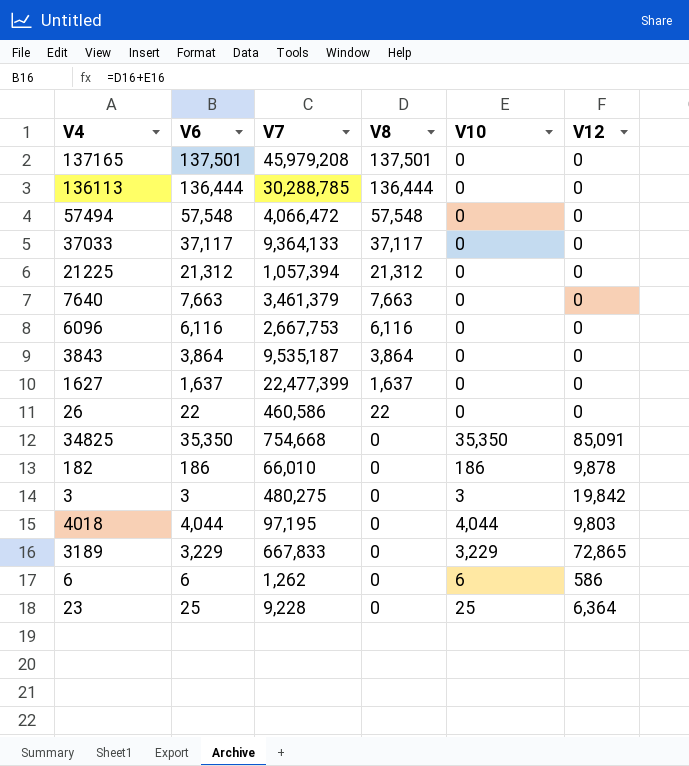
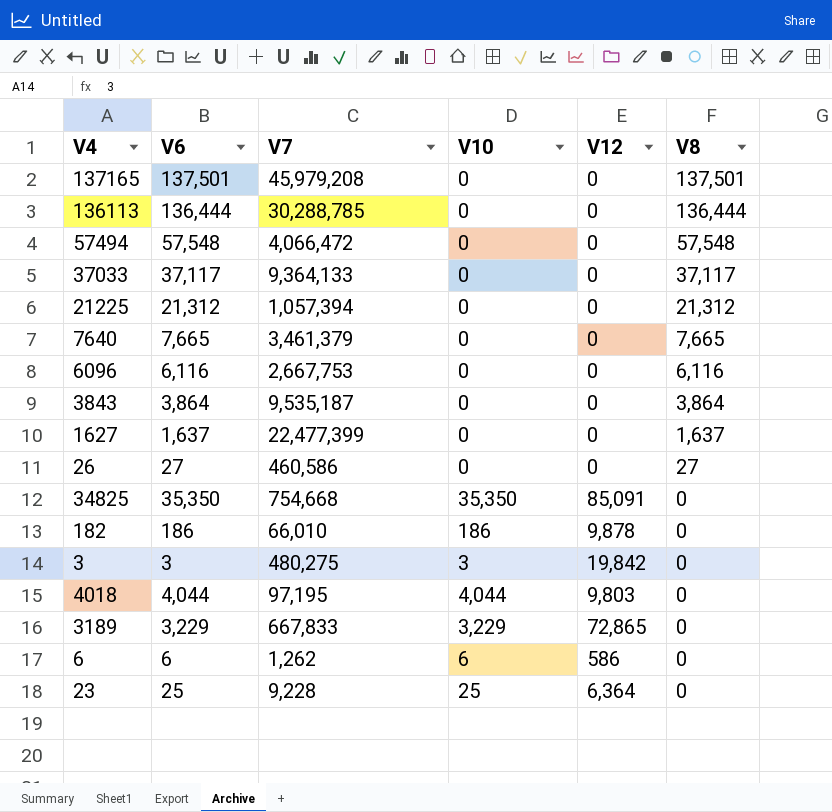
column V8 | position: 4 -> 6
7640 | V6: 7,663 -> 7,665
7640 | V8: 7,663 -> 7,665
26 | V6: 22 -> 27
26 | V8: 22 -> 27

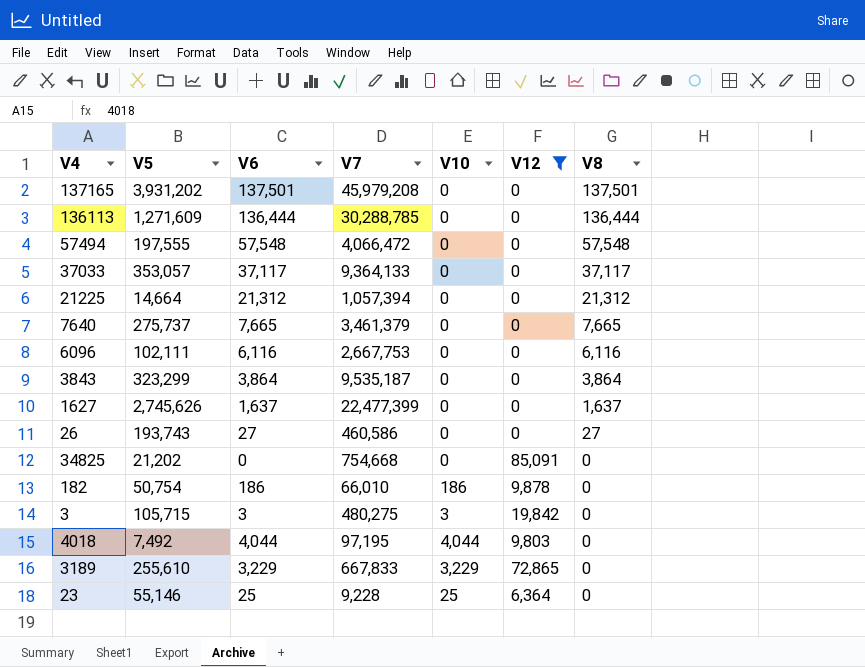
filter: none -> V12 != 586
column V5 | position: none -> 2
34825 | V6: 35,350 -> 0
34825 | V10: 35,350 -> 0

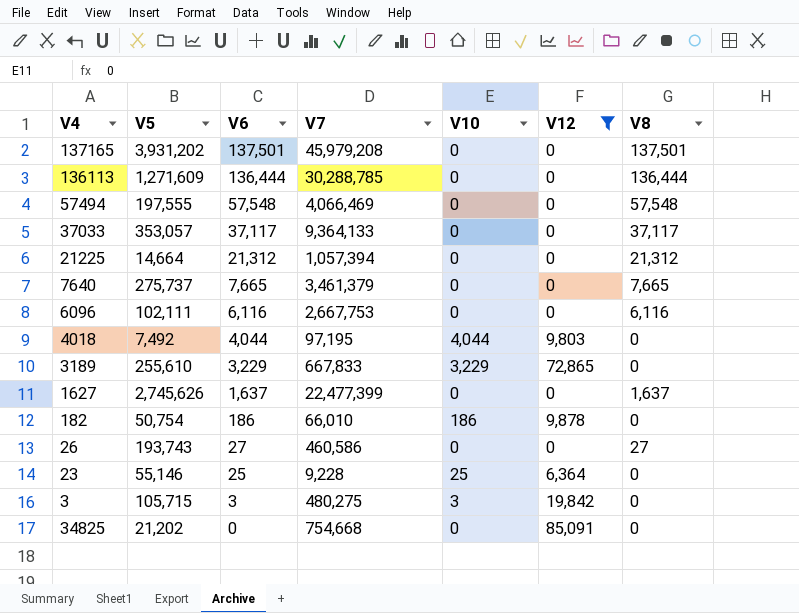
row order: V8 descending -> V6 descending
row 3843: 323,299 | 3,864 | 9,535,187 | 0 | 0 | 3,864 -> none
57494 | V7: 4,066,472 -> 4,066,469

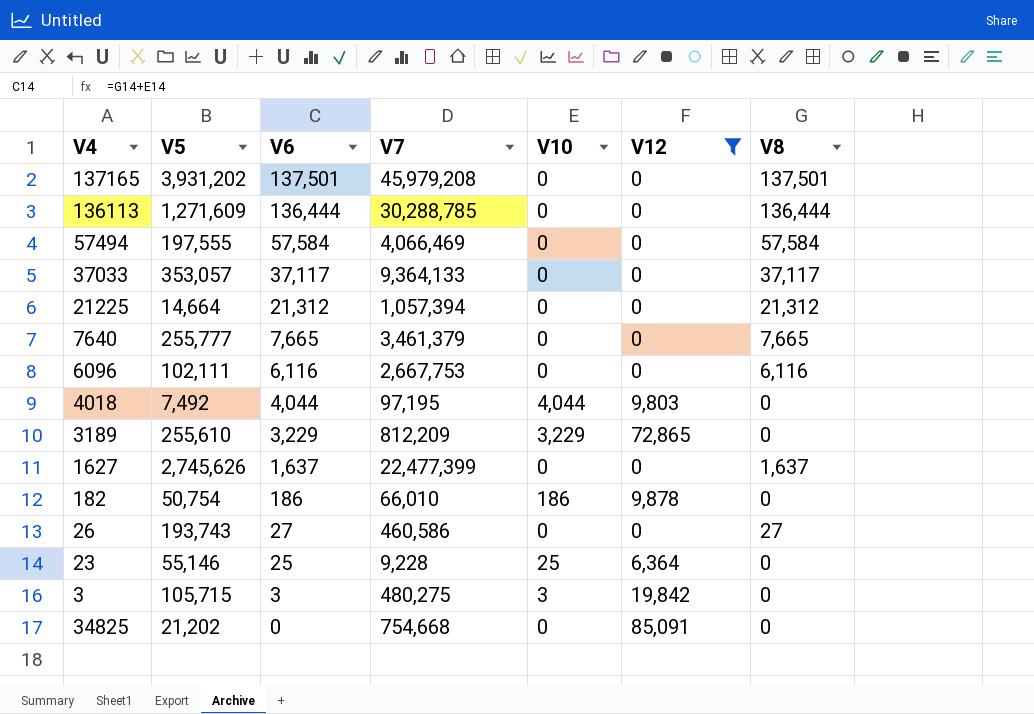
57494 | V6: 57,548 -> 57,584
57494 | V8: 57,548 -> 57,584
7640 | V5: 275,737 -> 255,777
3189 | V7: 667,833 -> 812,209

